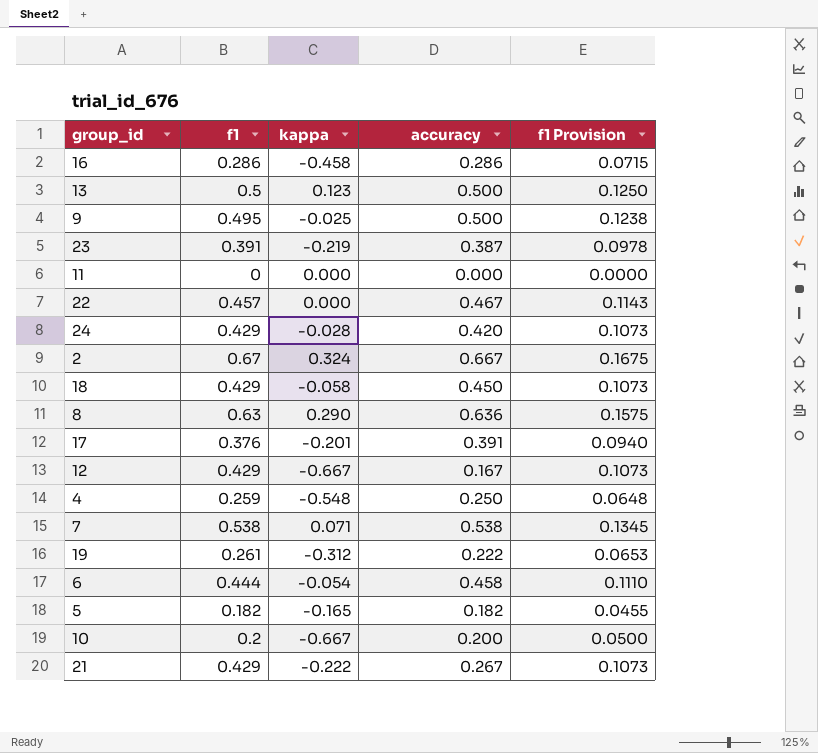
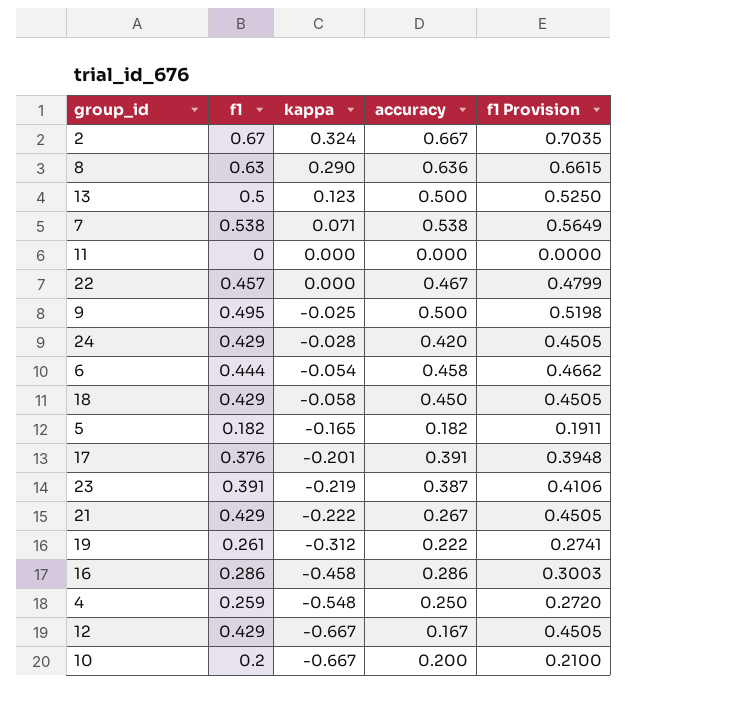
row order: none -> kappa descending
column f1 Provision | formula: [f1] * 0.25 -> [f1] * 1.05

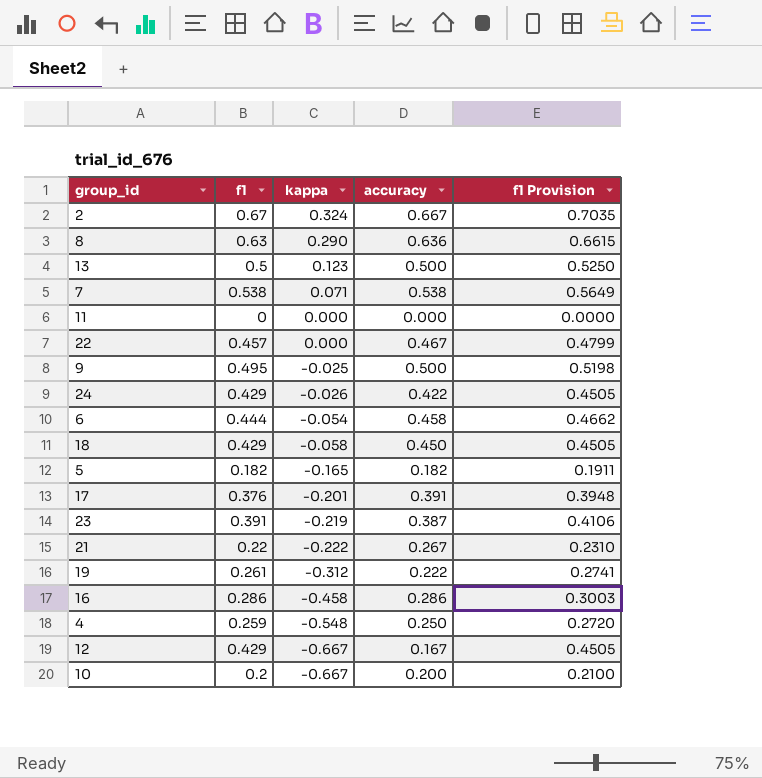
24 | kappa: -0.028 -> -0.026
24 | accuracy: 0.420 -> 0.422
21 | f1: 0.429 -> 0.22
21 | f1 Provision: 0.4505 -> 0.2310

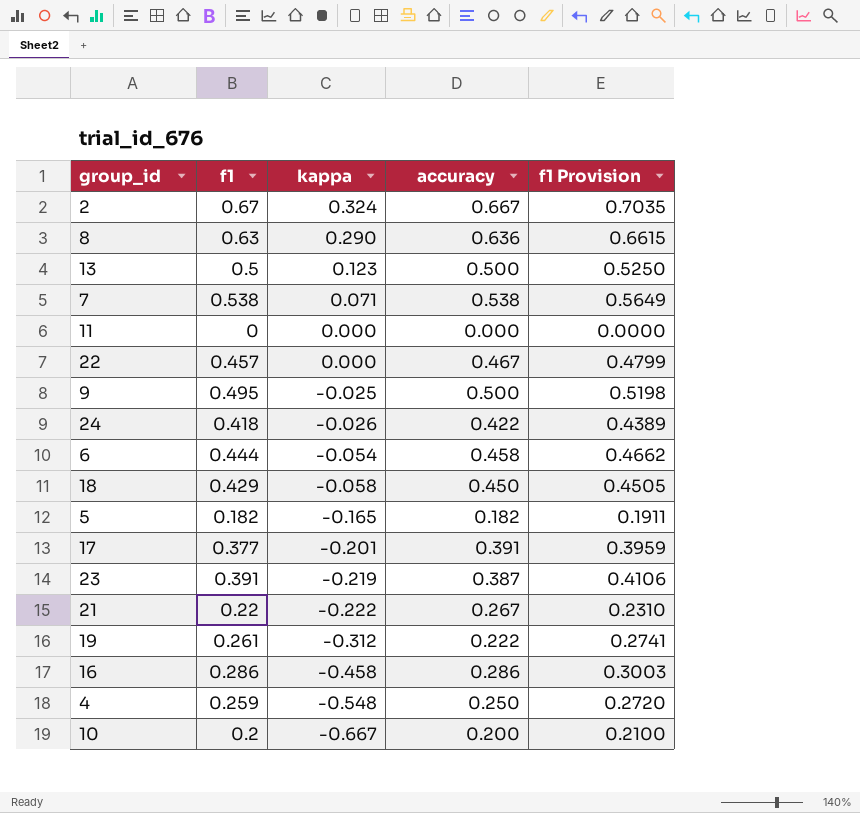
row 12: 0.429 | -0.667 | 0.167 | 0.4505 -> none
24 | f1: 0.429 -> 0.418
24 | f1 Provision: 0.4505 -> 0.4389
17 | f1: 0.376 -> 0.377
17 | f1 Provision: 0.3948 -> 0.3959

